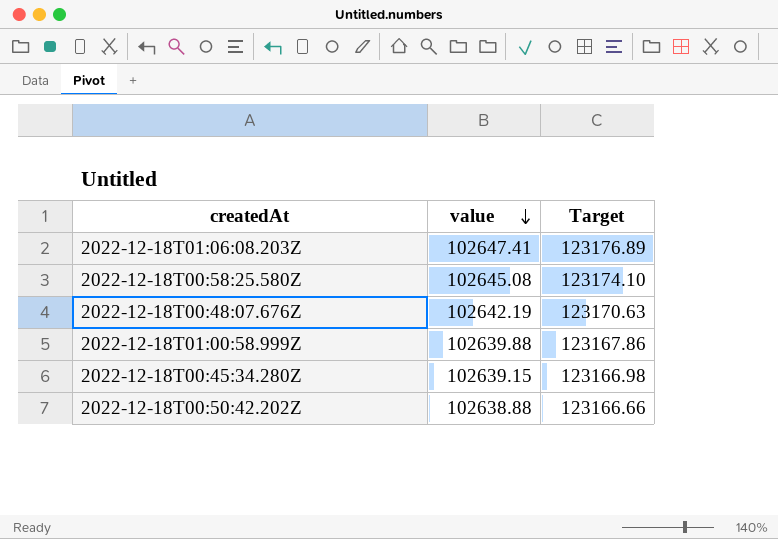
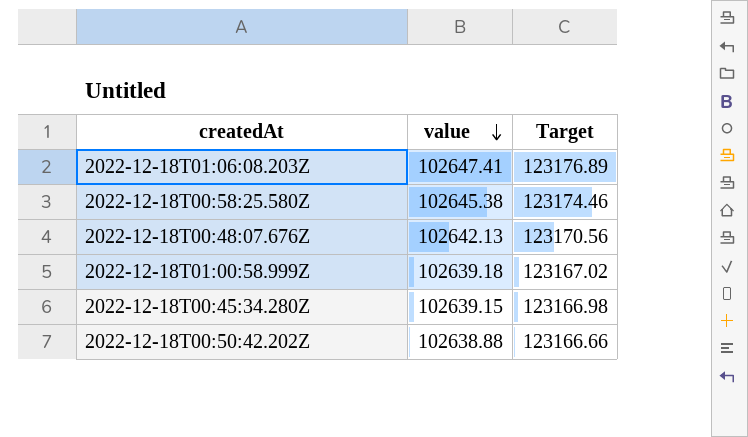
2022-12-18T00:58:25.580Z | value: 102645.08 -> 102645.38
2022-12-18T00:58:25.580Z | Target: 123174.10 -> 123174.46
2022-12-18T00:48:07.676Z | value: 102642.19 -> 102642.13
2022-12-18T00:48:07.676Z | Target: 123170.63 -> 123170.56
2022-12-18T01:00:58.999Z | value: 102639.88 -> 102639.18
2022-12-18T01:00:58.999Z | Target: 123167.86 -> 123167.02

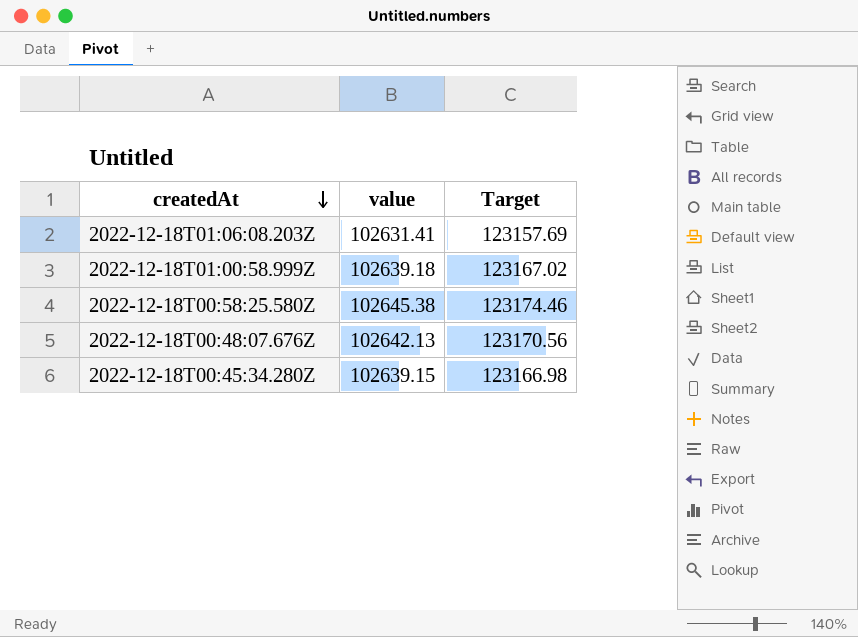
row order: value descending -> createdAt descending
row 2022-12-18T00:50:42.202Z: 102638.88 | 123166.66 -> none
2022-12-18T01:06:08.203Z | value: 102647.41 -> 102631.41
2022-12-18T01:06:08.203Z | Target: 123176.89 -> 123157.69

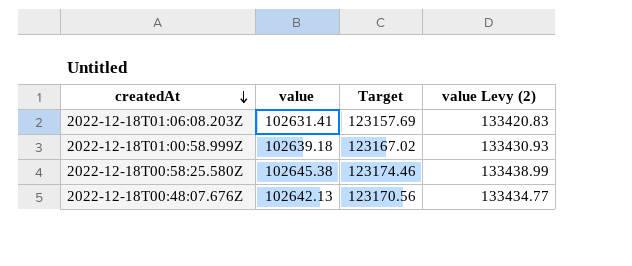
column value Levy (2) | formula: none -> [value] * 1.3
row 2022-12-18T00:45:34.280Z: 102639.15 | 123166.98 -> none

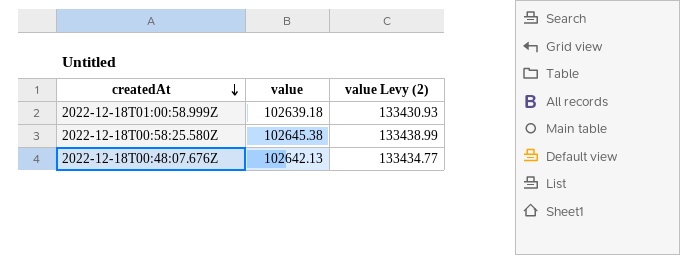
column Target | formula: [value] * 1.2 -> none
row 2022-12-18T01:06:08.203Z: 102631.41 | 123157.69 | 133420.83 -> none

